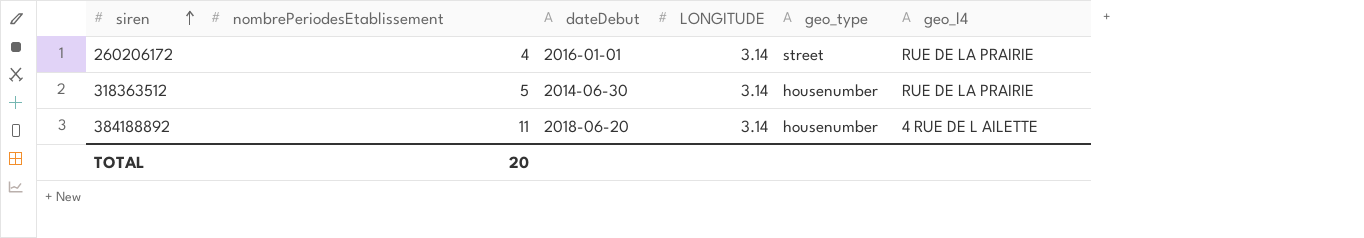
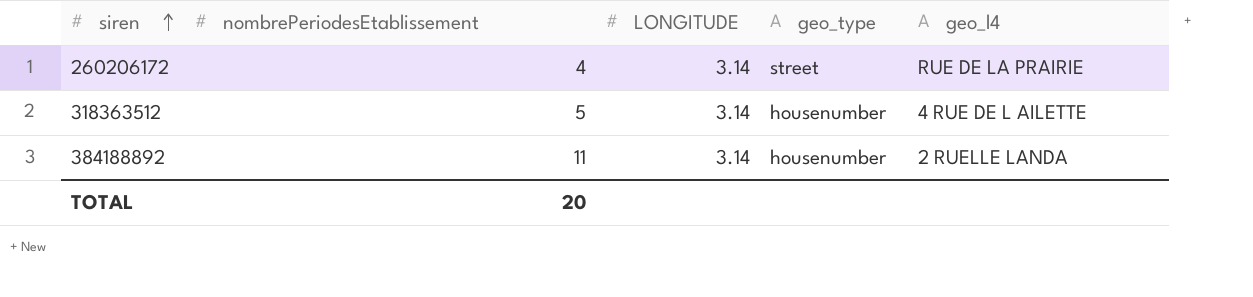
column dateDebut | position: 3 -> none
318363512 | geo_l4: RUE DE LA PRAIRIE -> 4 RUE DE L AILETTE
384188892 | geo_l4: 4 RUE DE L AILETTE -> 2 RUELLE LANDA

